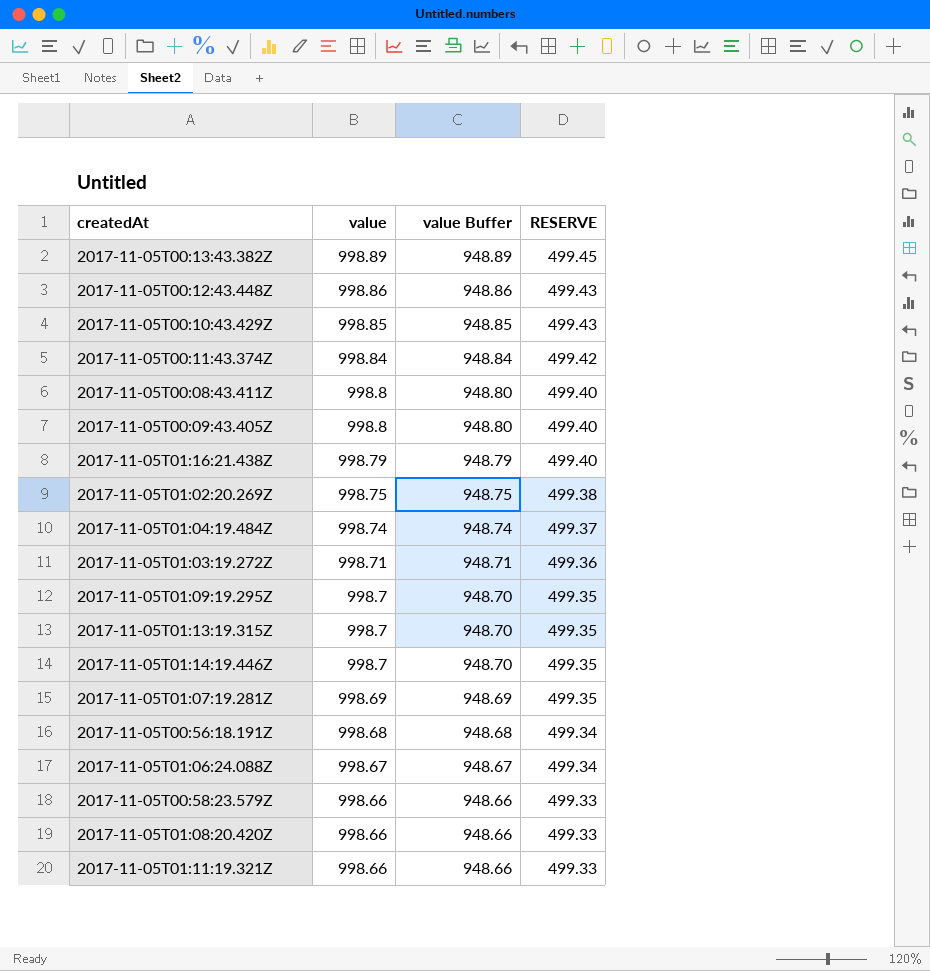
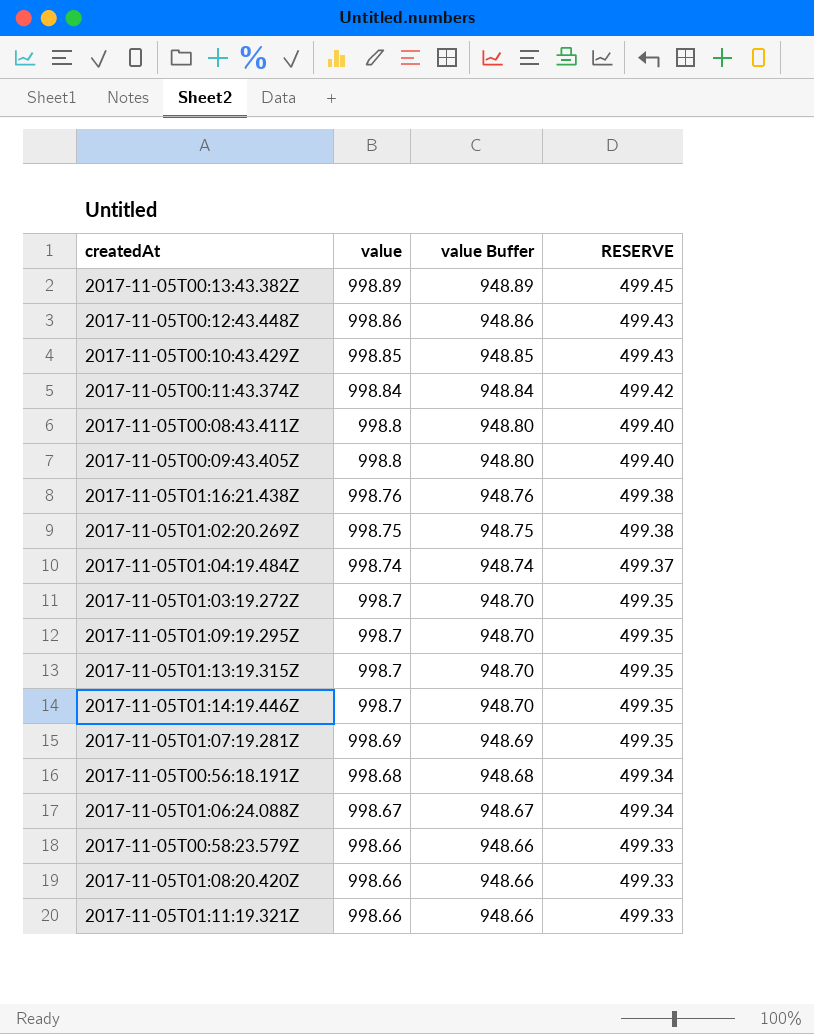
2017-11-05T01:16:21.438Z | value: 998.79 -> 998.76
2017-11-05T01:16:21.438Z | value Buffer: 948.79 -> 948.76
2017-11-05T01:16:21.438Z | RESERVE: 499.40 -> 499.38
2017-11-05T01:03:19.272Z | value: 998.71 -> 998.7
2017-11-05T01:03:19.272Z | value Buffer: 948.71 -> 948.70
2017-11-05T01:03:19.272Z | RESERVE: 499.36 -> 499.35

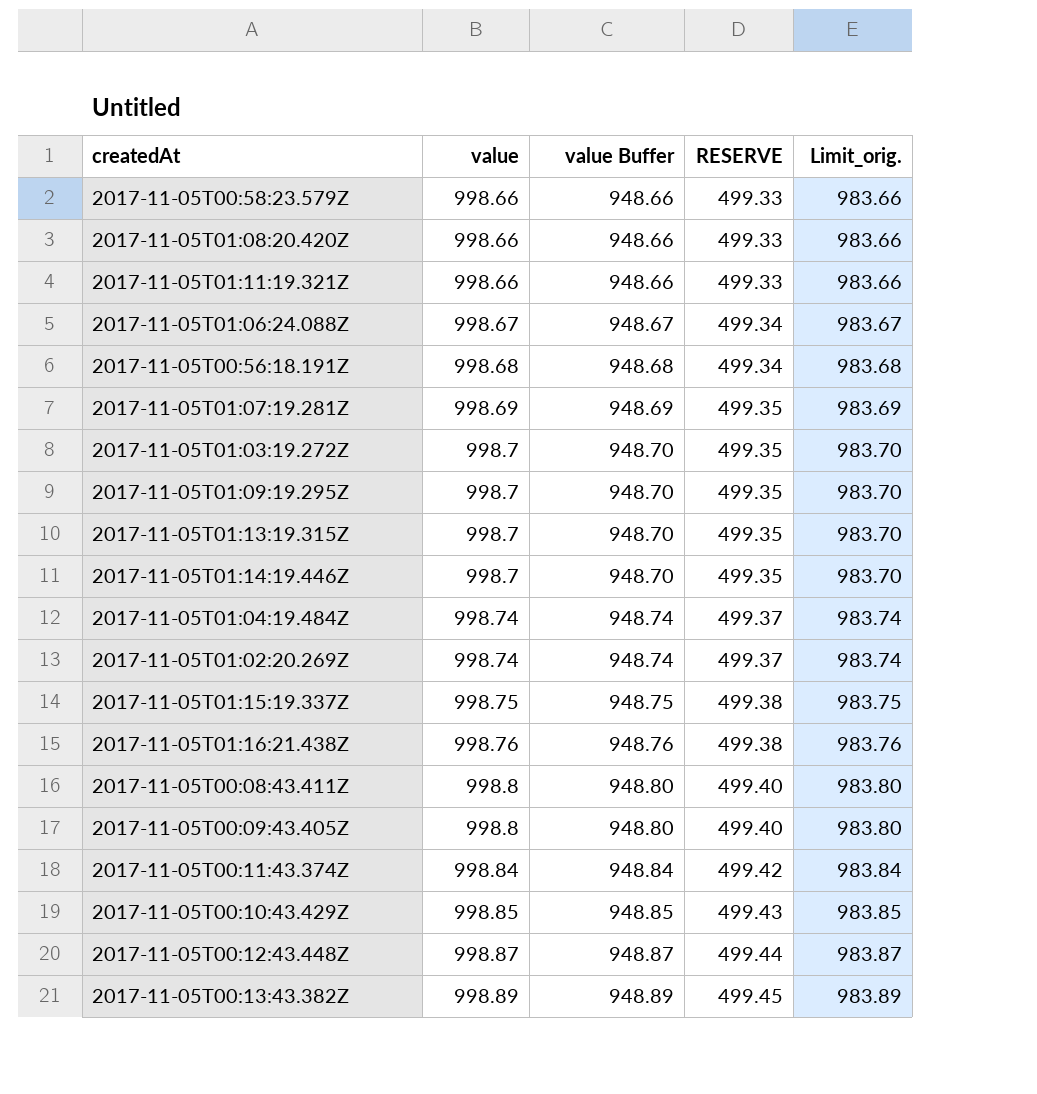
row order: value descending -> value ascending
column Limit_orig. | formula: none -> [value] - 15
2017-11-05T01:02:20.269Z | value: 998.75 -> 998.74
2017-11-05T01:02:20.269Z | value Buffer: 948.75 -> 948.74
2017-11-05T01:02:20.269Z | RESERVE: 499.38 -> 499.37
row 2017-11-05T01:15:19.337Z: none -> 998.75 | 948.75 | 499.38 | 983.75
2017-11-05T00:12:43.448Z | value: 998.86 -> 998.87
2017-11-05T00:12:43.448Z | value Buffer: 948.86 -> 948.87
2017-11-05T00:12:43.448Z | RESERVE: 499.43 -> 499.44

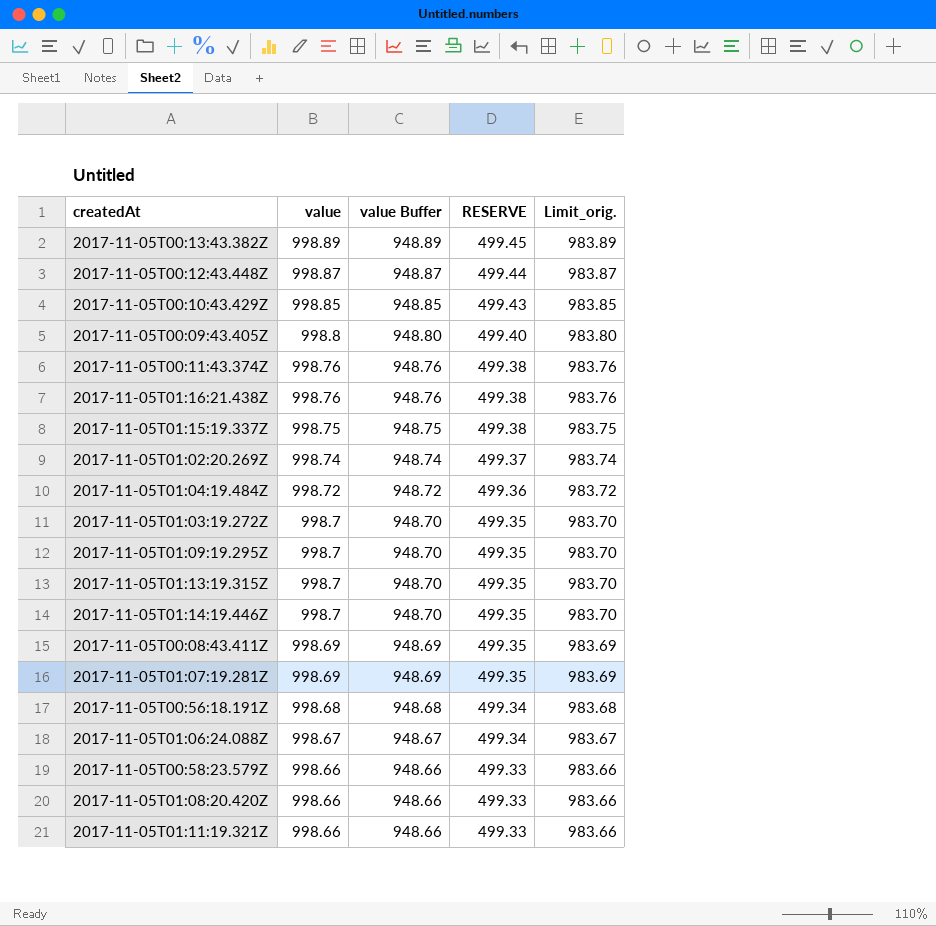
row order: value ascending -> value descending
2017-11-05T00:11:43.374Z | value: 998.84 -> 998.76
2017-11-05T00:11:43.374Z | value Buffer: 948.84 -> 948.76
2017-11-05T00:11:43.374Z | RESERVE: 499.42 -> 499.38
2017-11-05T00:11:43.374Z | Limit_orig.: 983.84 -> 983.76
2017-11-05T01:04:19.484Z | value: 998.74 -> 998.72
2017-11-05T01:04:19.484Z | value Buffer: 948.74 -> 948.72
2017-11-05T01:04:19.484Z | RESERVE: 499.37 -> 499.36
2017-11-05T01:04:19.484Z | Limit_orig.: 983.74 -> 983.72
2017-11-05T00:08:43.411Z | value: 998.8 -> 998.69
2017-11-05T00:08:43.411Z | value Buffer: 948.80 -> 948.69
2017-11-05T00:08:43.411Z | RESERVE: 499.40 -> 499.35
2017-11-05T00:08:43.411Z | Limit_orig.: 983.80 -> 983.69

